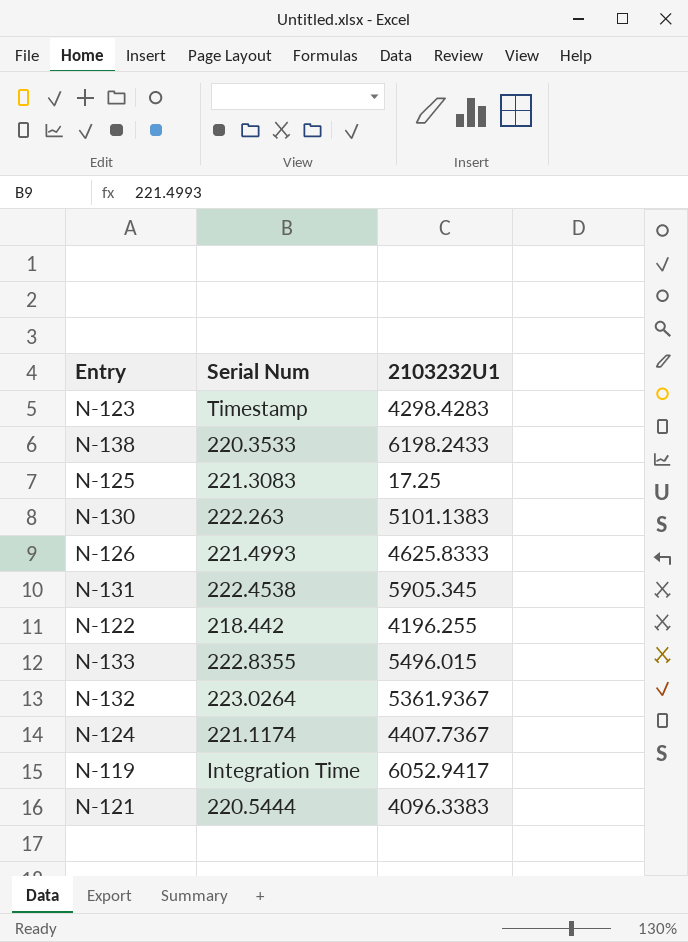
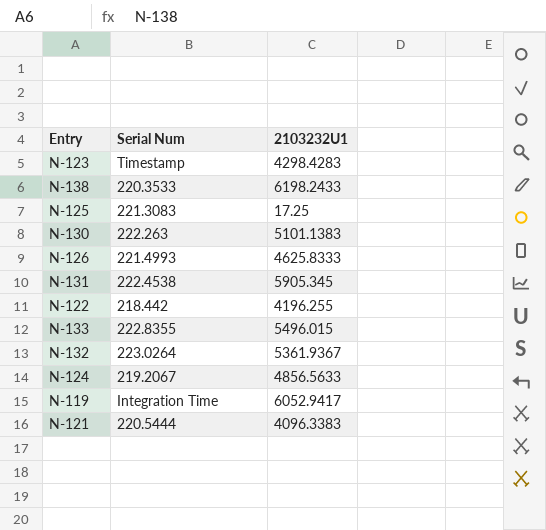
N-124 | Serial Num: 221.1174 -> 219.2067
N-124 | 2103232U1: 4407.7367 -> 4856.5633

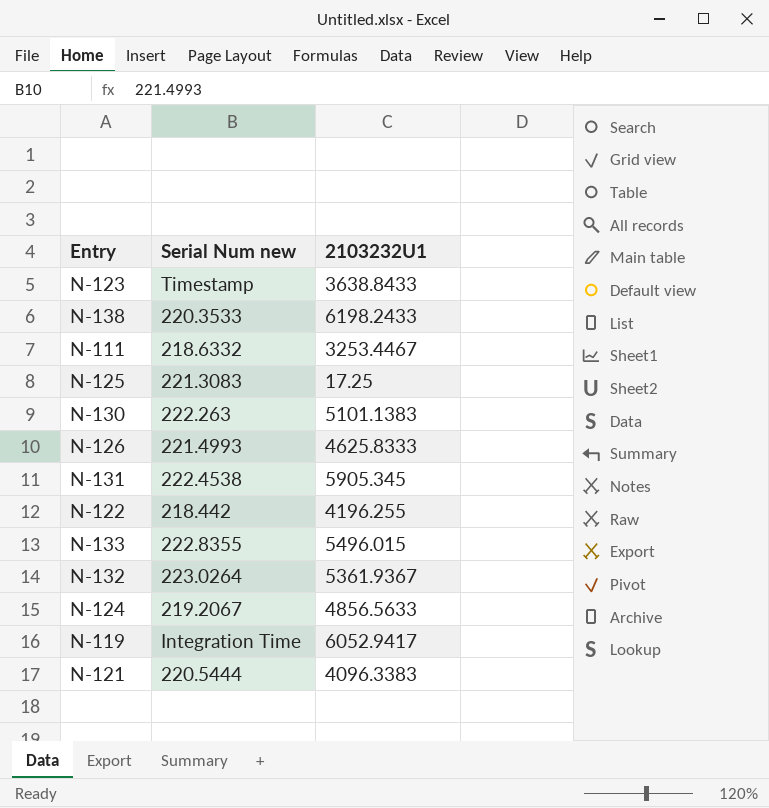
column name: Serial Num -> Serial Num new
N-123 | 2103232U1: 4298.4283 -> 3638.8433
row N-111: none -> 218.6332 | 3253.4467

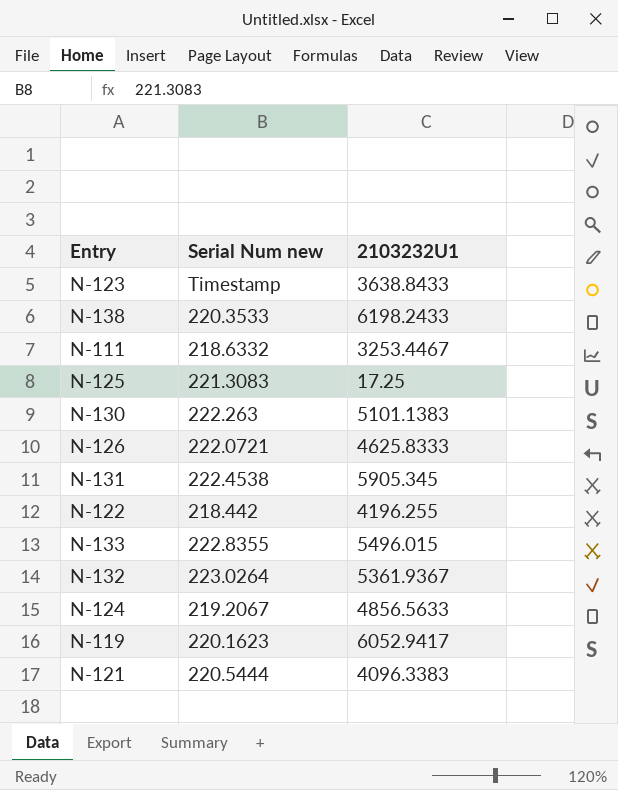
N-126 | Serial Num new: 221.4993 -> 222.0721
N-119 | Serial Num new: Integration Time -> 220.1623

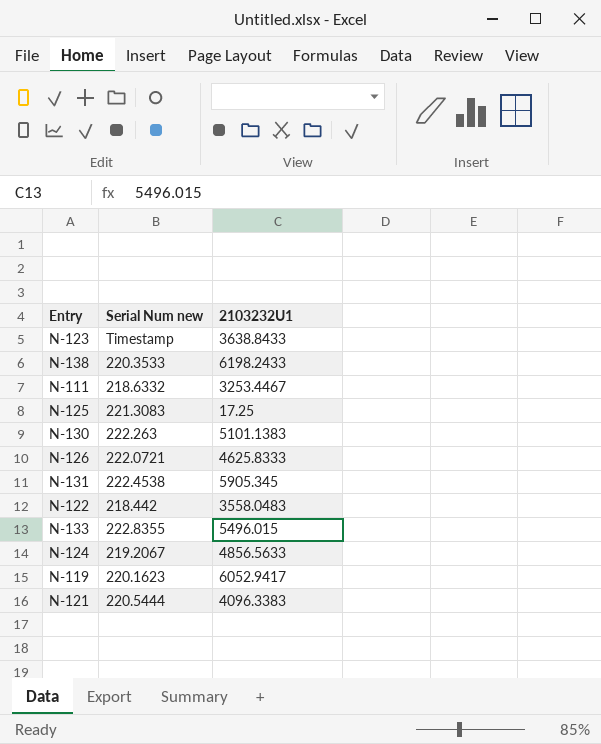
row N-132: 223.0264 | 5361.9367 -> none
N-122 | 2103232U1: 4196.255 -> 3558.0483

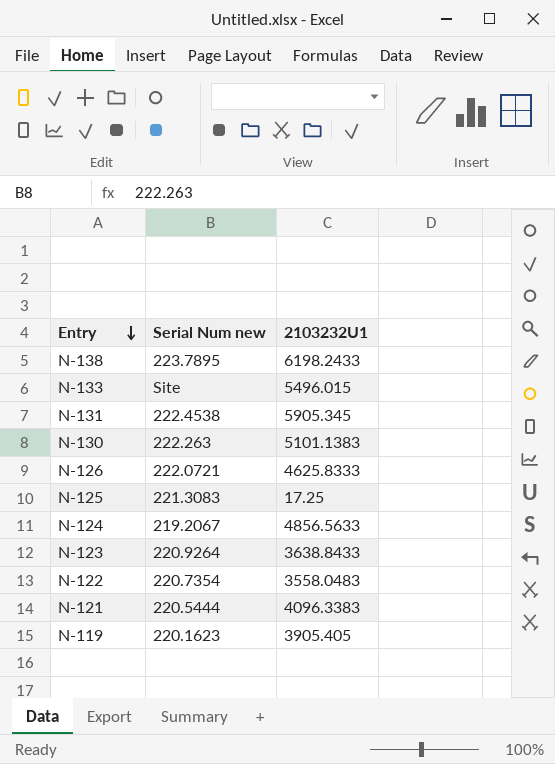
row order: none -> Entry descending
row N-111: 218.6332 | 3253.4467 -> none
N-138 | Serial Num new: 220.3533 -> 223.7895
N-133 | Serial Num new: 222.8355 -> Site
N-123 | Serial Num new: Timestamp -> 220.9264
N-122 | Serial Num new: 218.442 -> 220.7354
N-119 | 2103232U1: 6052.9417 -> 3905.405

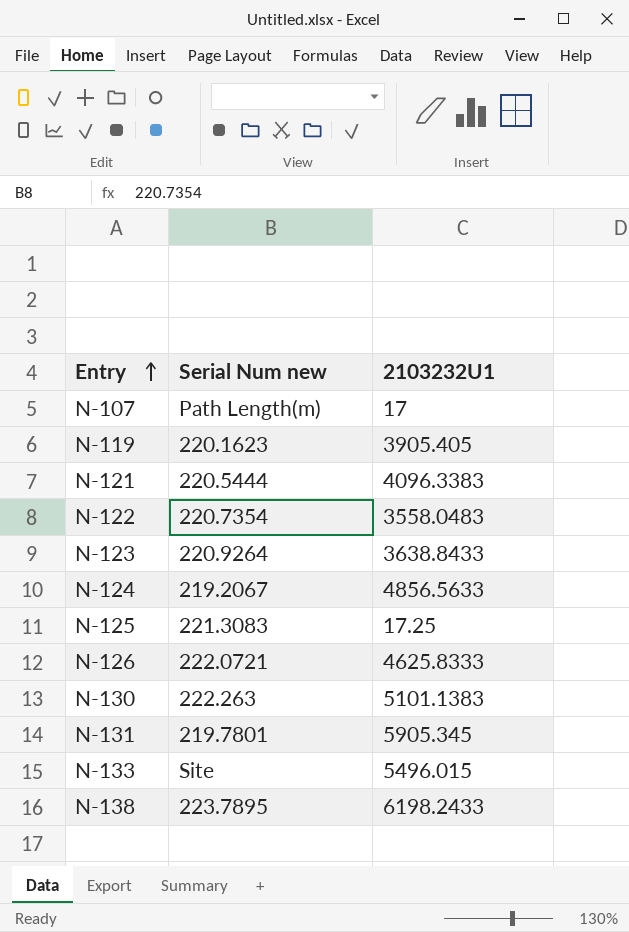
row order: Entry descending -> Entry ascending
row N-107: none -> Path Length(m) | 17
N-131 | Serial Num new: 222.4538 -> 219.7801

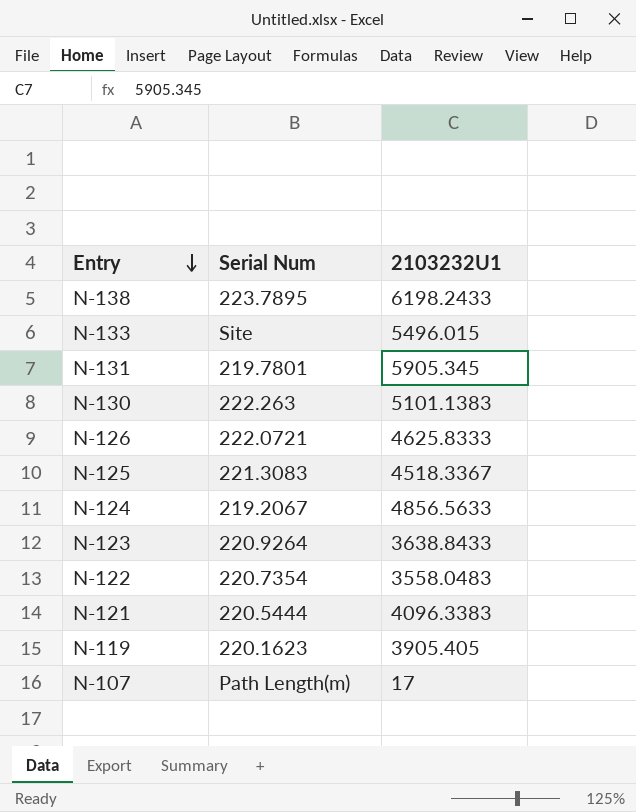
row order: Entry ascending -> Entry descending
column name: Serial Num new -> Serial Num
N-125 | 2103232U1: 17.25 -> 4518.3367

